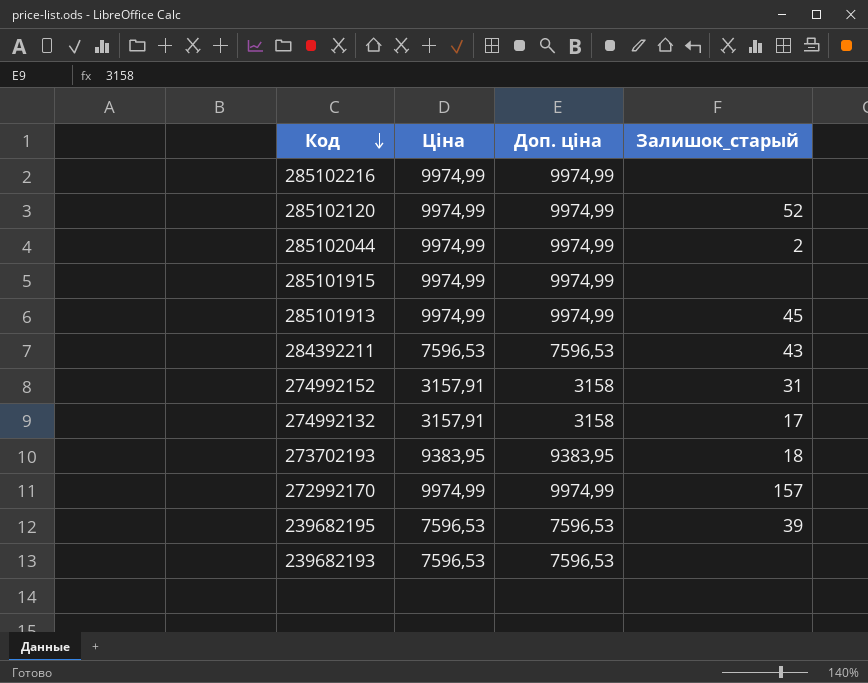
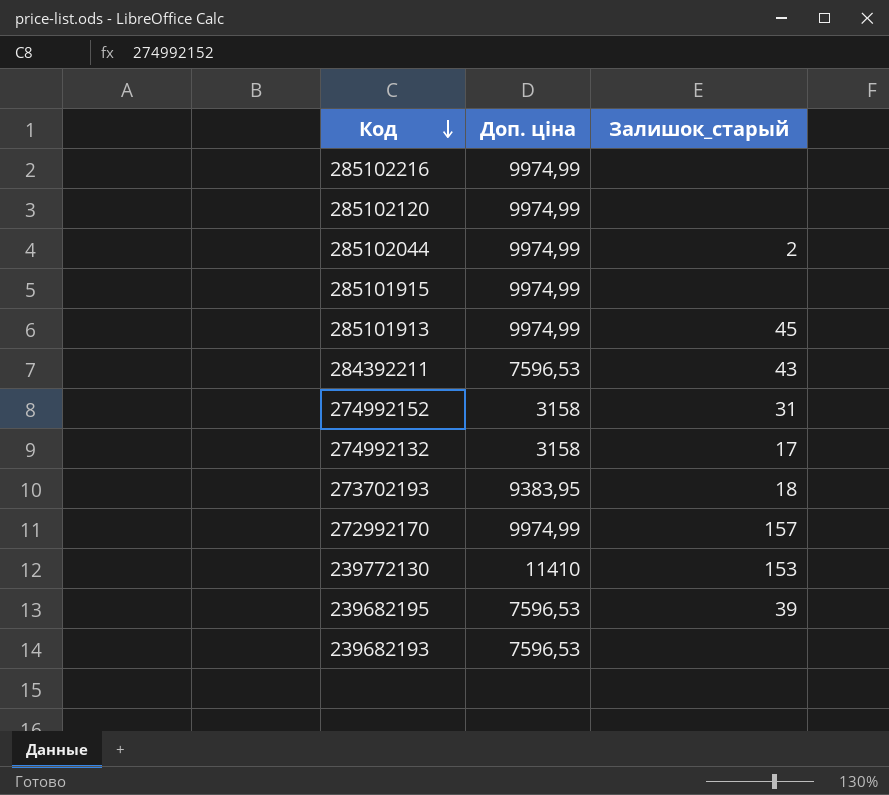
column Ціна | position: 2 -> none
285102120 | Залишок_старый: 52 -> none
row 239772130: none -> 11410 | 153

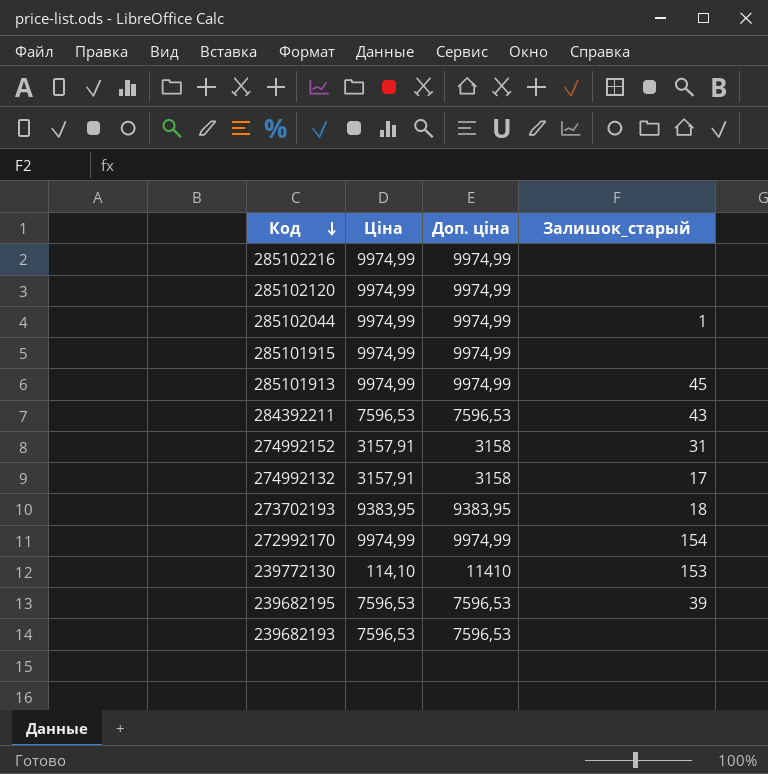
column Ціна | position: none -> 2
285102044 | Залишок_старый: 2 -> 1
272992170 | Залишок_старый: 157 -> 154

